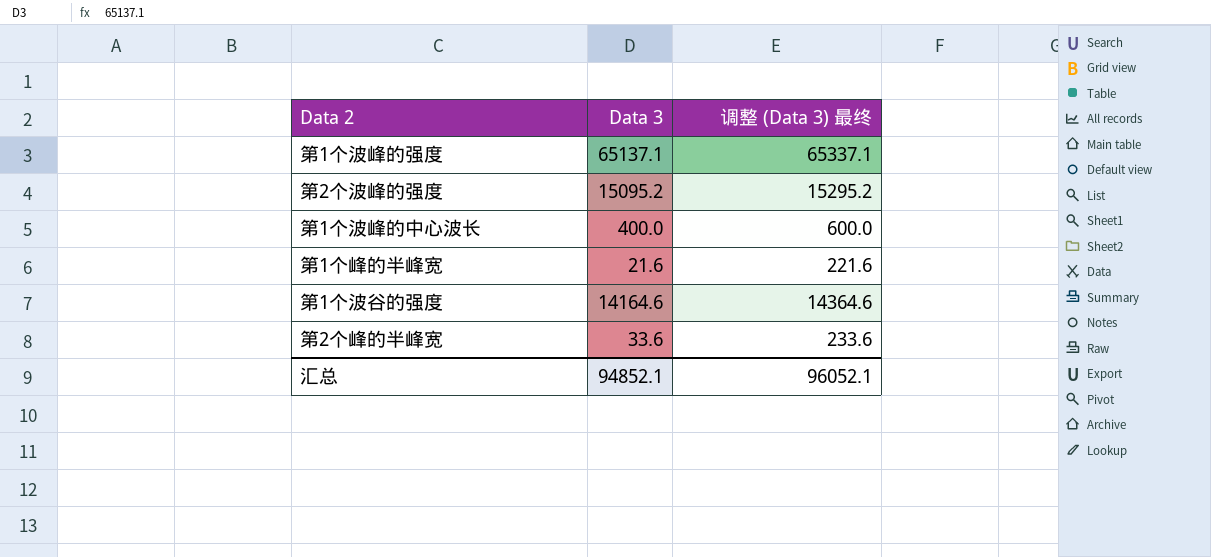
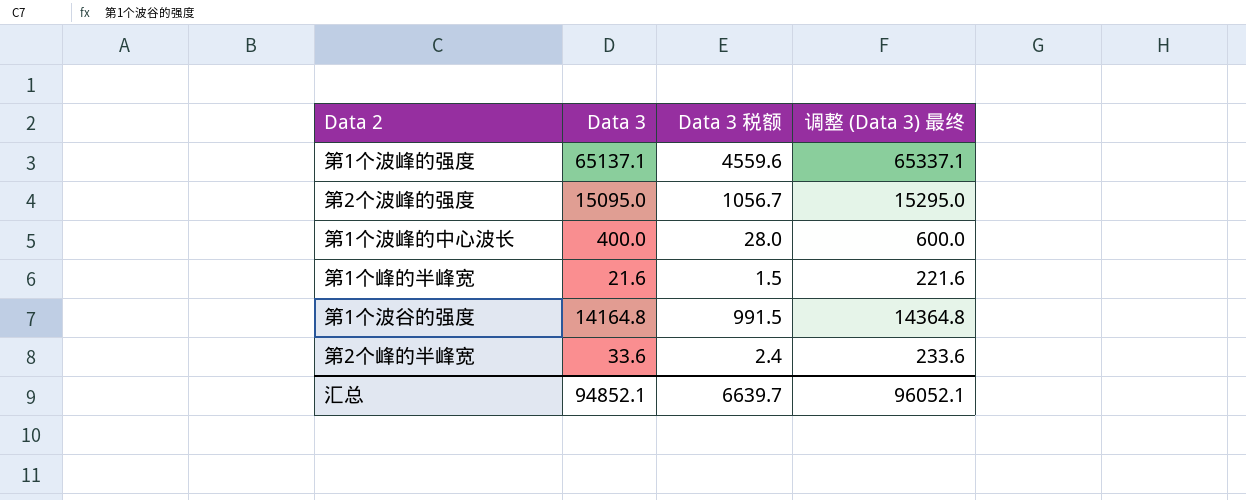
column Data 3 税额 | formula: none -> [Data 3] * 0.07
第2个波峰的强度 | Data 3: 15095.2 -> 15095.0
第2个波峰的强度 | 调整 (Data 3) 最终: 15295.2 -> 15295.0
第1个波谷的强度 | Data 3: 14164.6 -> 14164.8
第1个波谷的强度 | 调整 (Data 3) 最终: 14364.6 -> 14364.8

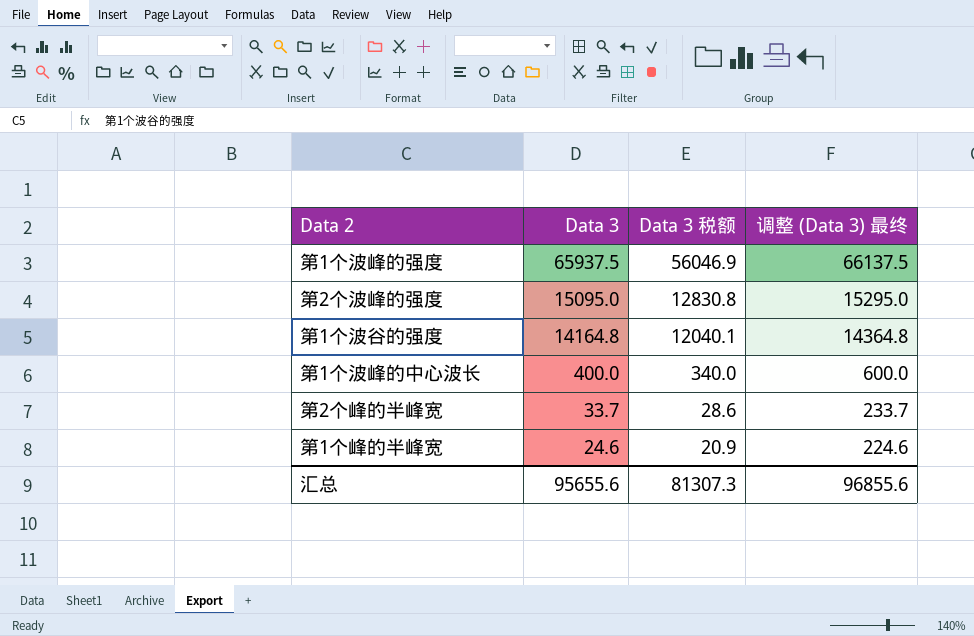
row order: none -> Data 3 descending
column Data 3 税额 | formula: [Data 3] * 0.07 -> [Data 3] * 0.85
第1个波峰的强度 | Data 3: 65137.1 -> 65937.5
第1个波峰的强度 | 调整 (Data 3) 最终: 65337.1 -> 66137.5
第2个峰的半峰宽 | Data 3: 33.6 -> 33.7
第2个峰的半峰宽 | 调整 (Data 3) 最终: 233.6 -> 233.7
第1个峰的半峰宽 | Data 3: 21.6 -> 24.6
第1个峰的半峰宽 | 调整 (Data 3) 最终: 221.6 -> 224.6
汇总 | Data 3: 94852.1 -> 95655.6
汇总 | Data 3 税额: 6639.7 -> 81307.3
汇总 | 调整 (Data 3) 最终: 96052.1 -> 96855.6

